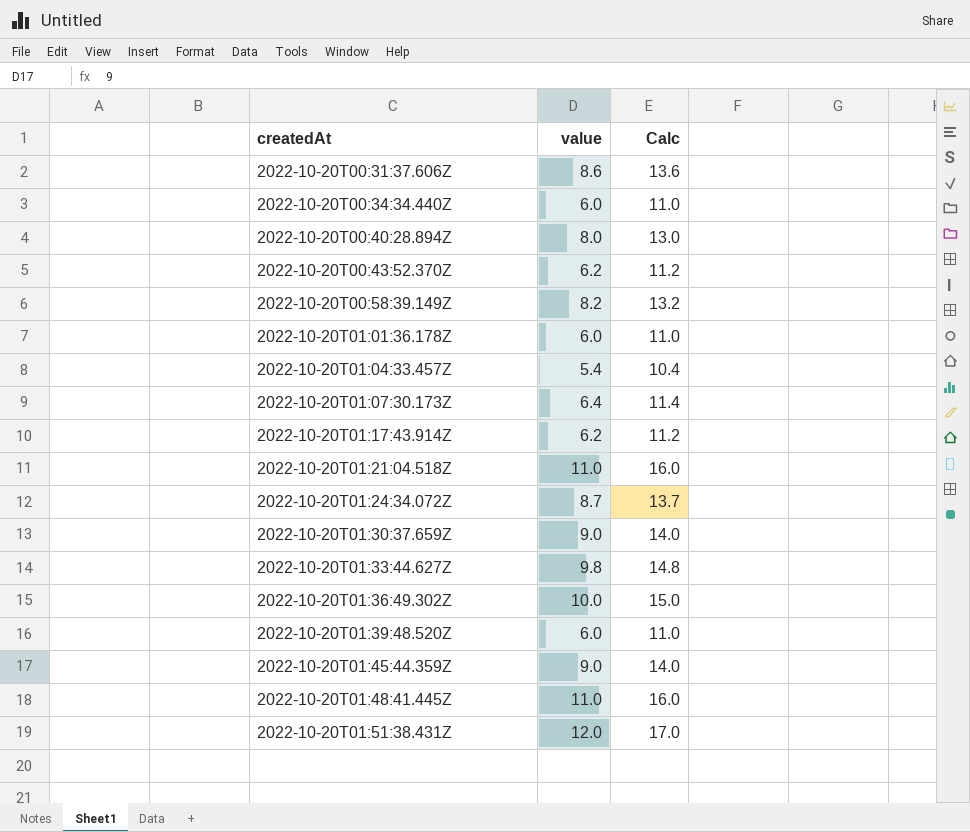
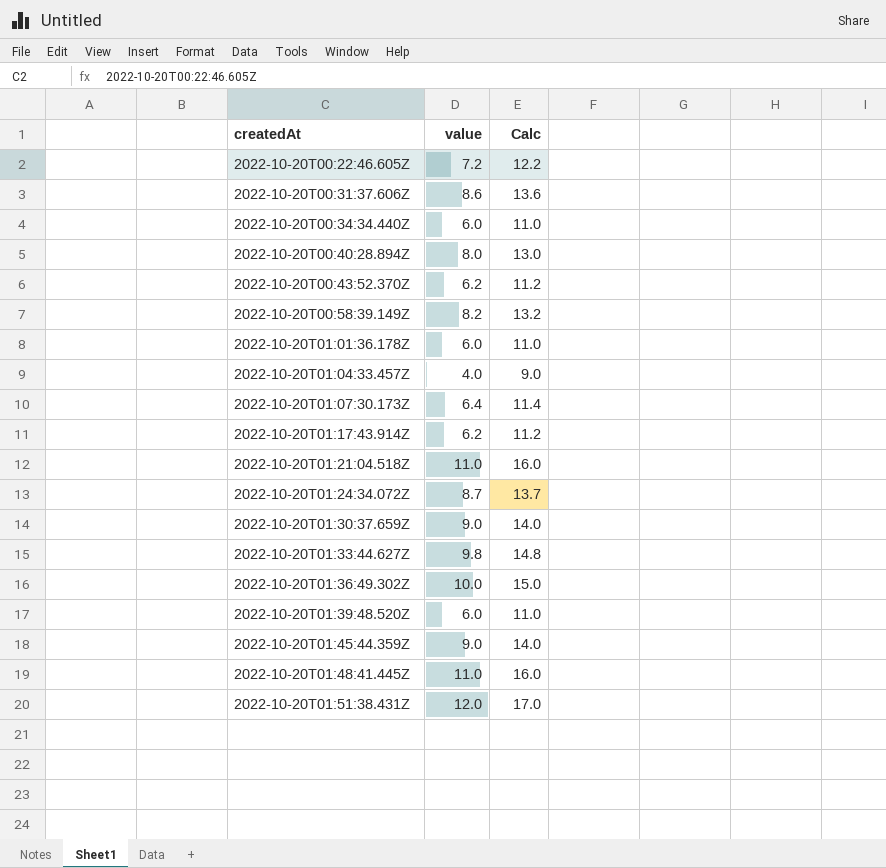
row 2022-10-20T00:22:46.605Z: none -> 7.2 | 12.2
2022-10-20T01:04:33.457Z | value: 5.4 -> 4.0
2022-10-20T01:04:33.457Z | Calc: 10.4 -> 9.0

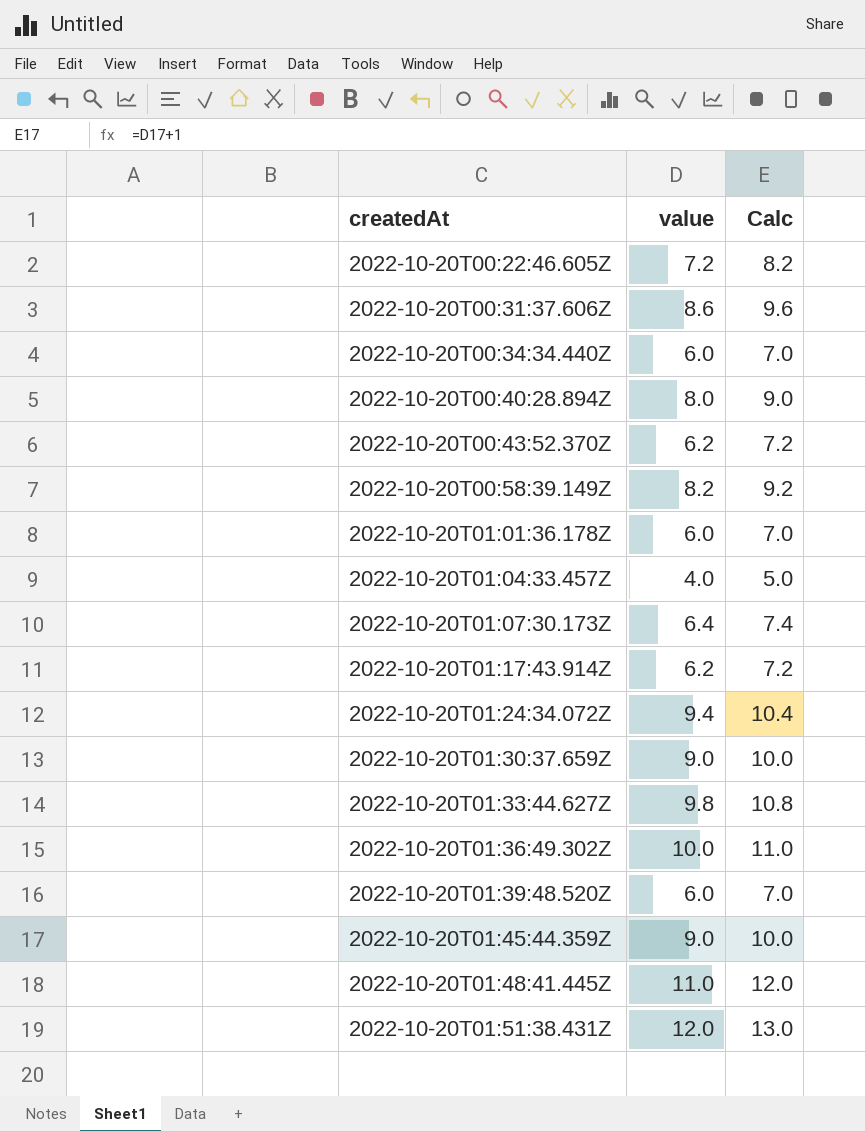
column Calc | formula: [value] + 5 -> [value] + 1
row 2022-10-20T01:21:04.518Z: 11.0 | 16.0 -> none
2022-10-20T01:24:34.072Z | value: 8.7 -> 9.4

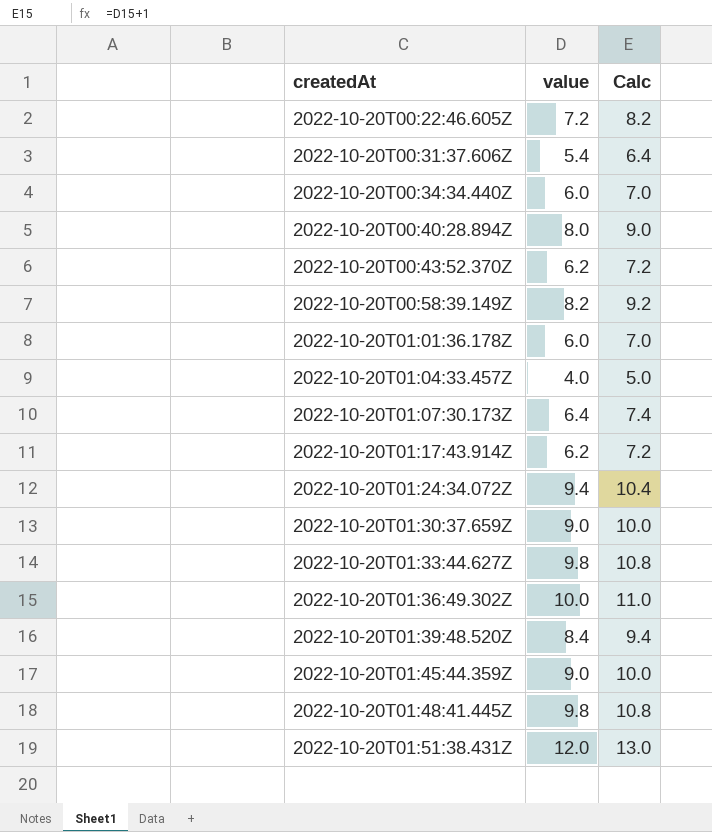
2022-10-20T00:31:37.606Z | value: 8.6 -> 5.4
2022-10-20T00:31:37.606Z | Calc: 9.6 -> 6.4
2022-10-20T01:39:48.520Z | value: 6.0 -> 8.4
2022-10-20T01:39:48.520Z | Calc: 7.0 -> 9.4
2022-10-20T01:48:41.445Z | value: 11.0 -> 9.8
2022-10-20T01:48:41.445Z | Calc: 12.0 -> 10.8

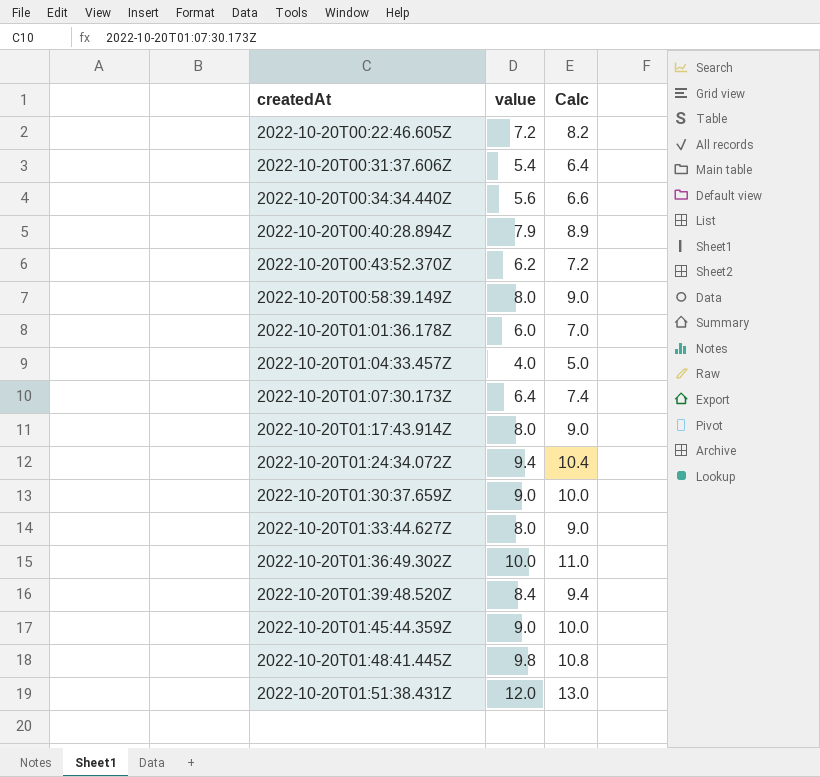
2022-10-20T00:34:34.440Z | value: 6.0 -> 5.6
2022-10-20T00:34:34.440Z | Calc: 7.0 -> 6.6
2022-10-20T00:40:28.894Z | value: 8.0 -> 7.9
2022-10-20T00:40:28.894Z | Calc: 9.0 -> 8.9
2022-10-20T00:58:39.149Z | value: 8.2 -> 8.0
2022-10-20T00:58:39.149Z | Calc: 9.2 -> 9.0
2022-10-20T01:17:43.914Z | value: 6.2 -> 8.0
2022-10-20T01:17:43.914Z | Calc: 7.2 -> 9.0
2022-10-20T01:33:44.627Z | value: 9.8 -> 8.0
2022-10-20T01:33:44.627Z | Calc: 10.8 -> 9.0

